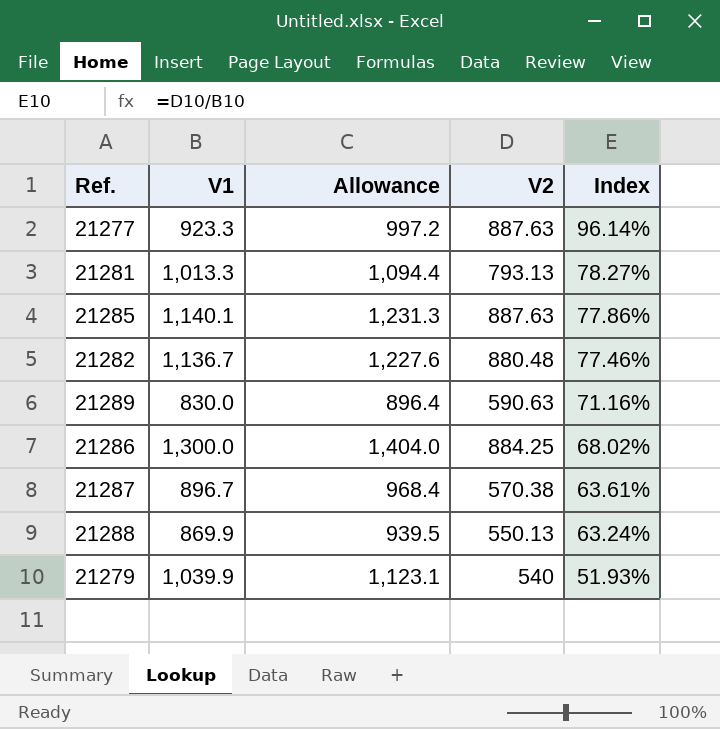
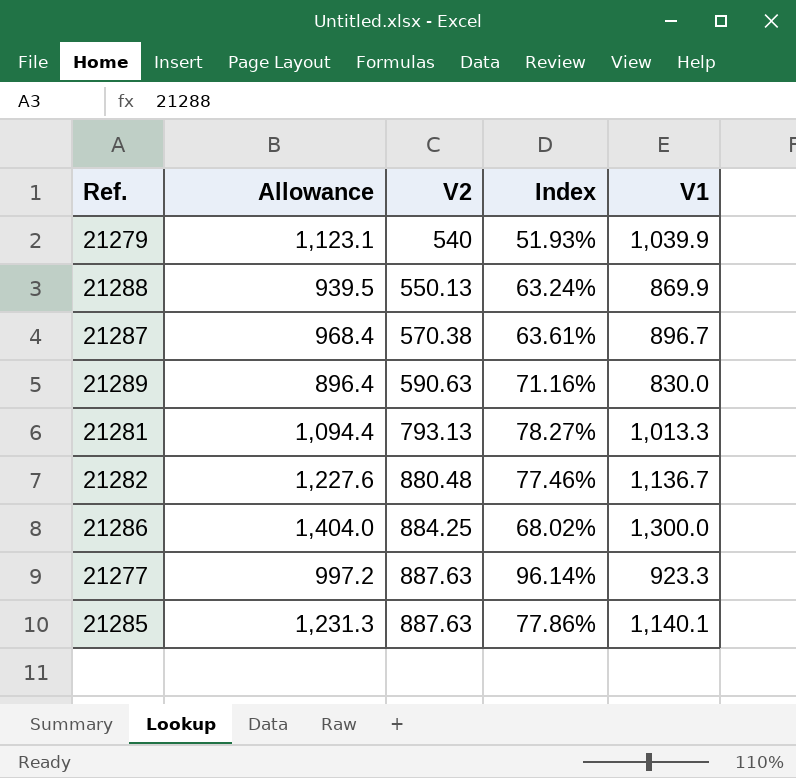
row order: Index descending -> V2 ascending
column V1 | position: 2 -> 5

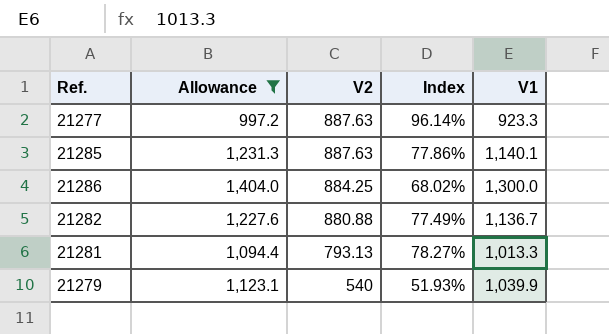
filter: none -> Allowance >= 997.2
row order: V2 ascending -> V2 descending
21282 | V2: 880.48 -> 880.88
21282 | Index: 77.46% -> 77.49%

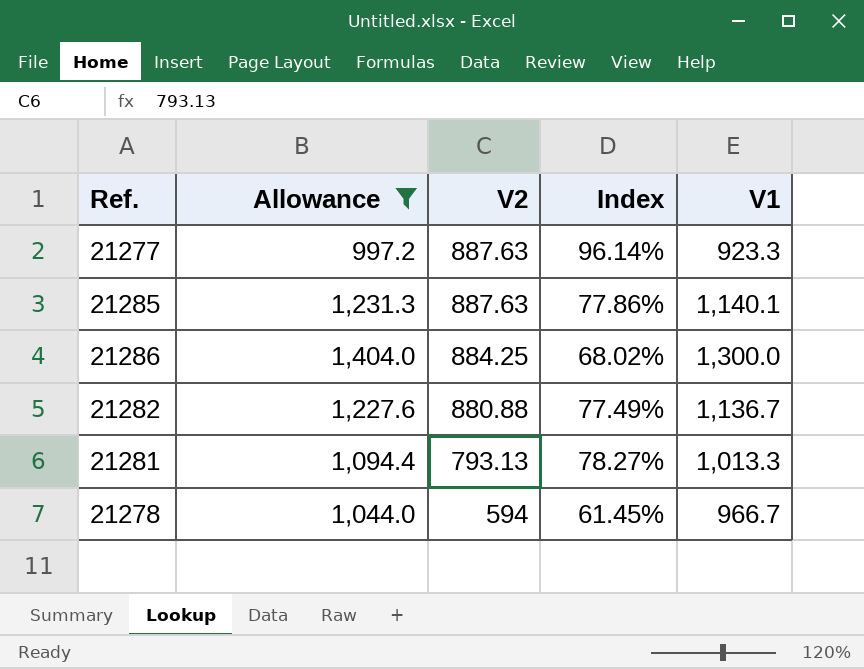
row 21279: 1,123.1 | 540 | 51.93% | 1,039.9 -> none
row 21278: none -> 1,044.0 | 594 | 61.45% | 966.7

